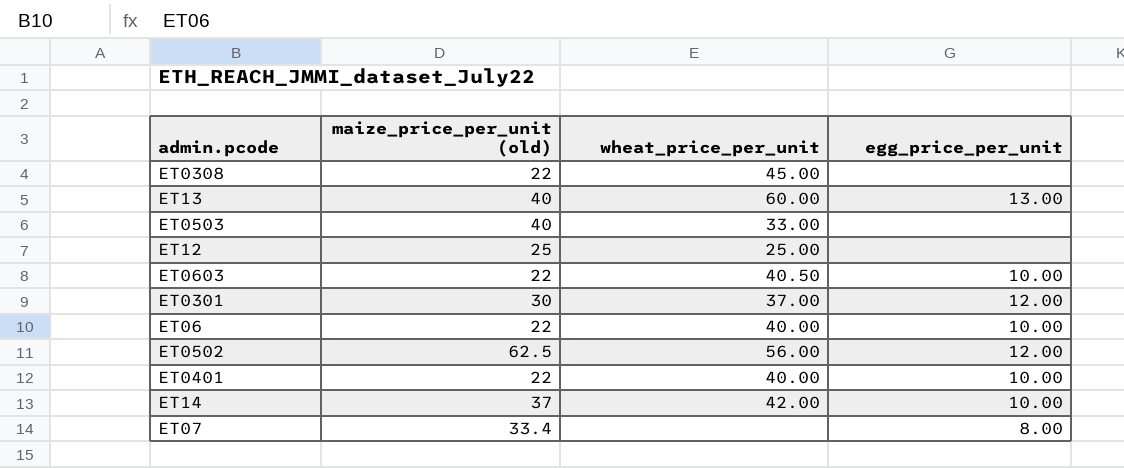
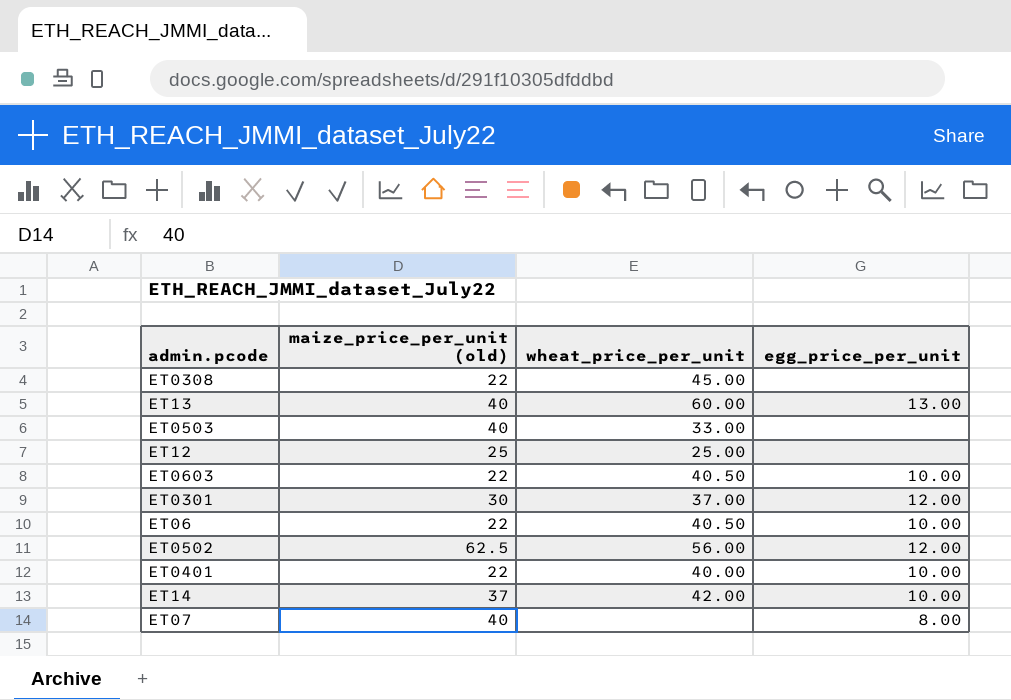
ET06 | wheat_price_per_unit: 40.00 -> 40.50
ET07 | maize_price_per_unit (old): 33.4 -> 40

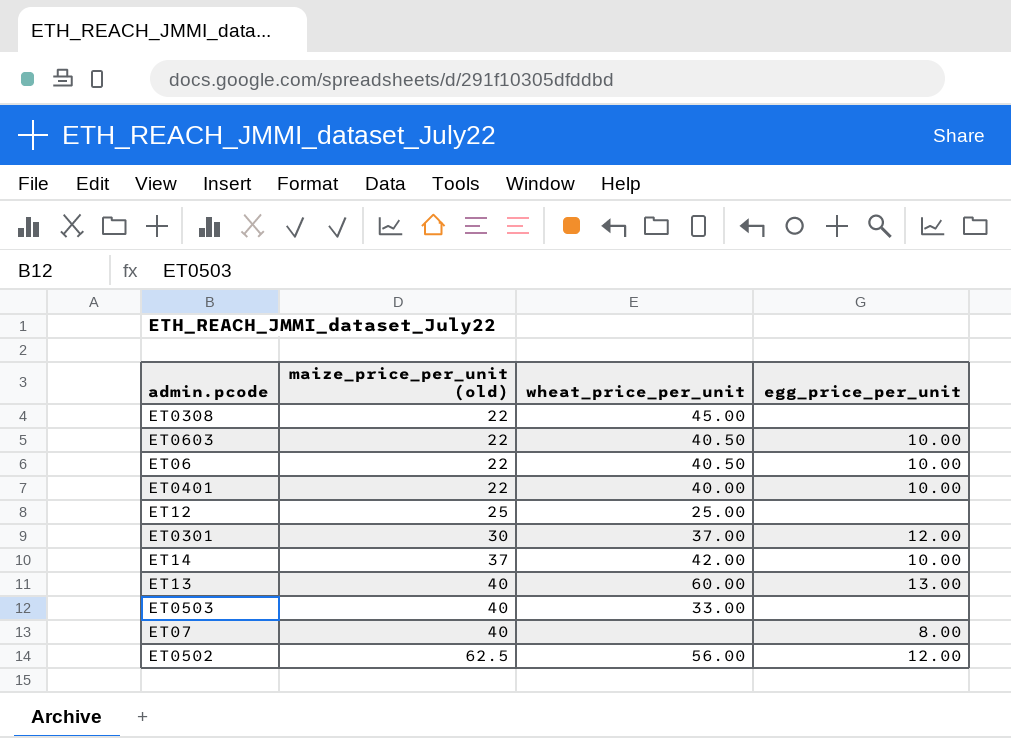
row order: none -> maize_price_per_unit (old) ascending

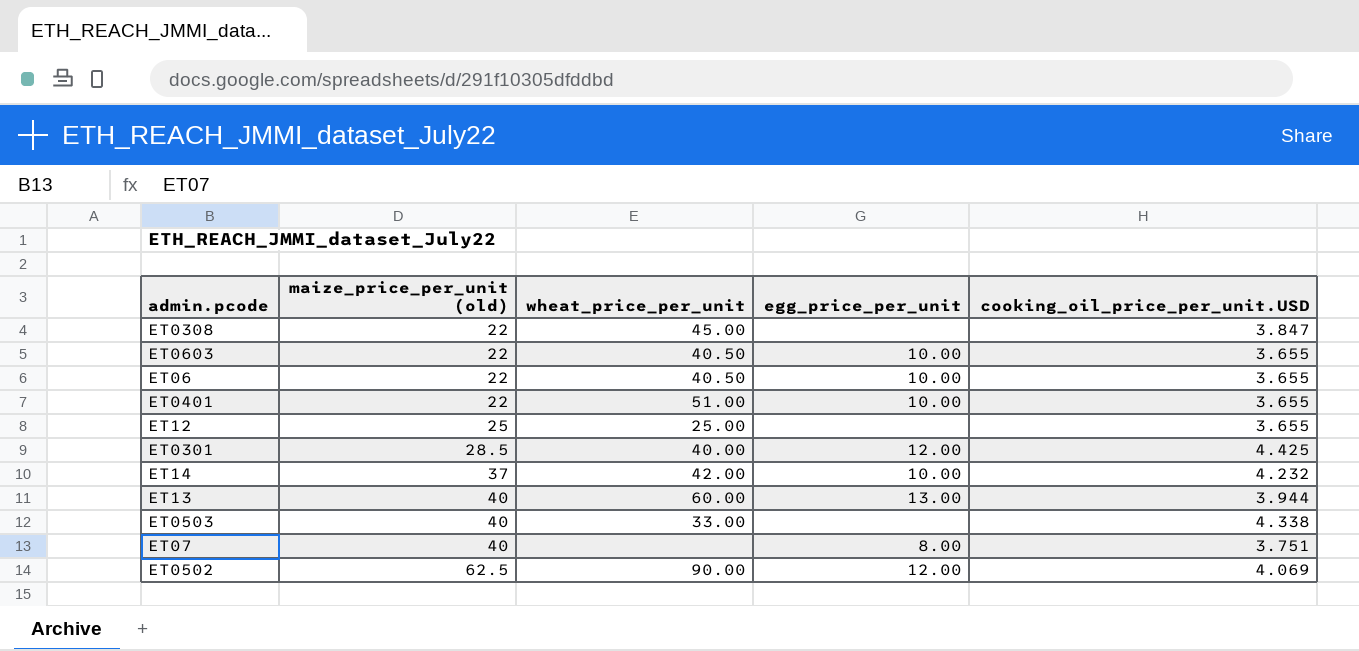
column cooking_oil_price_per_unit.USD | position: none -> 5
ET0401 | wheat_price_per_unit: 40.00 -> 51.00
ET0301 | maize_price_per_unit (old): 30 -> 28.5
ET0301 | wheat_price_per_unit: 37.00 -> 40.00
ET0502 | wheat_price_per_unit: 56.00 -> 90.00

